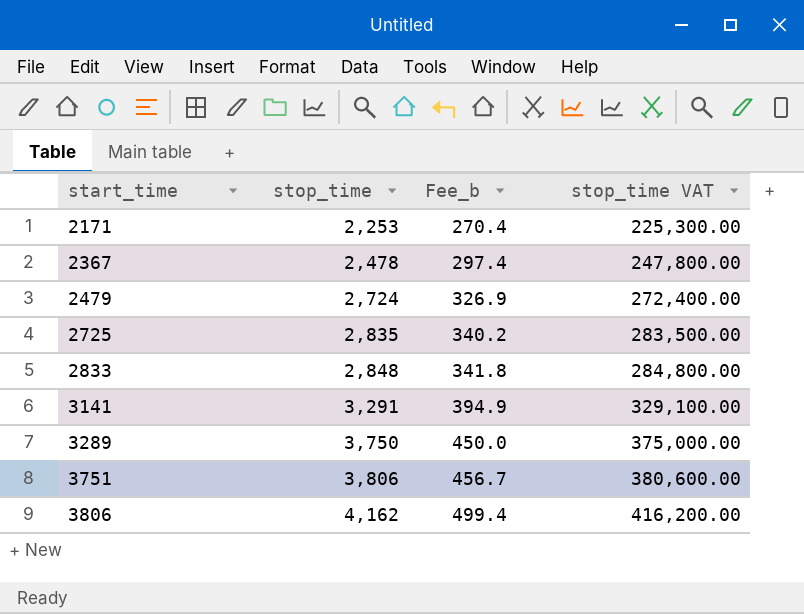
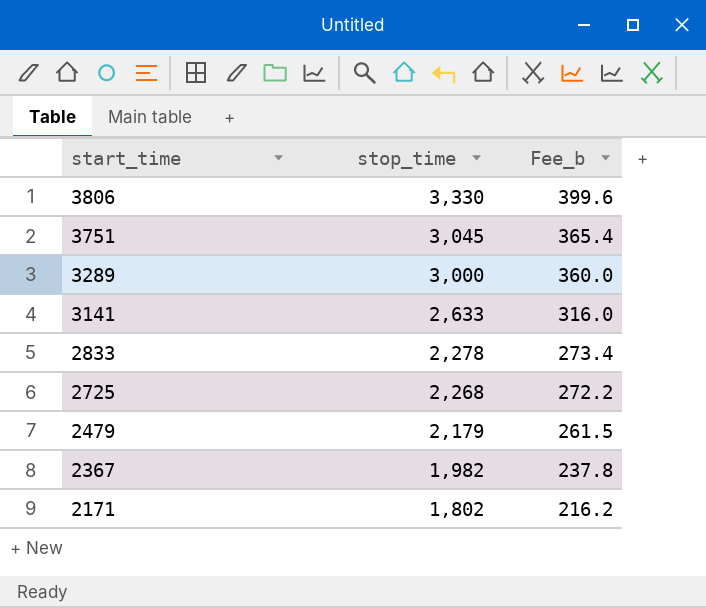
row order: start_time ascending -> start_time descending
column stop_time VAT | formula: [stop_time] * 100 -> none
3806 | stop_time: 4,162 -> 3,330
3806 | Fee_b: 499.4 -> 399.6
3751 | stop_time: 3,806 -> 3,045
3751 | Fee_b: 456.7 -> 365.4
3289 | stop_time: 3,750 -> 3,000
3289 | Fee_b: 450.0 -> 360.0
3141 | stop_time: 3,291 -> 2,633
3141 | Fee_b: 394.9 -> 316.0
2833 | stop_time: 2,848 -> 2,278
2833 | Fee_b: 341.8 -> 273.4
2725 | stop_time: 2,835 -> 2,268
2725 | Fee_b: 340.2 -> 272.2
2479 | stop_time: 2,724 -> 2,179
2479 | Fee_b: 326.9 -> 261.5
2367 | stop_time: 2,478 -> 1,982
2367 | Fee_b: 297.4 -> 237.8
2171 | stop_time: 2,253 -> 1,802
2171 | Fee_b: 270.4 -> 216.2

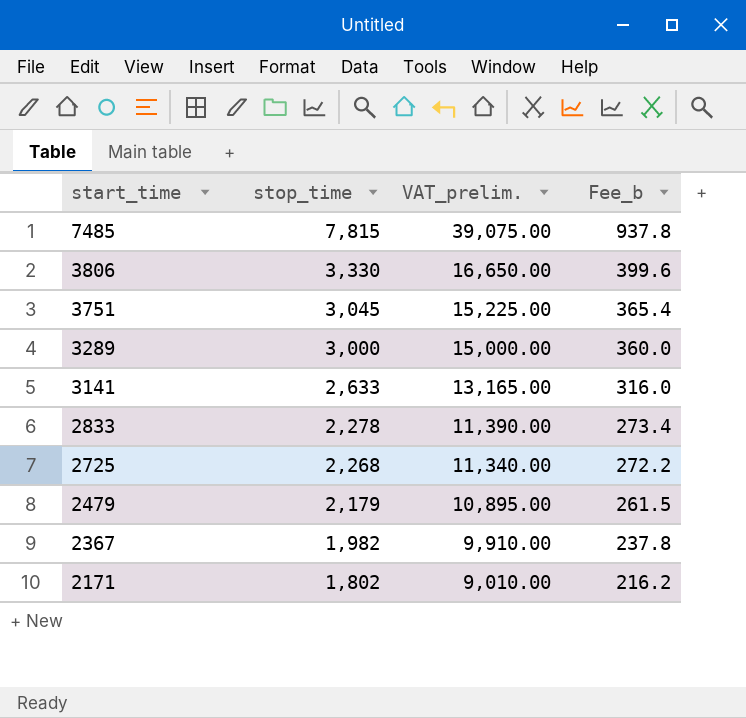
column VAT_prelim. | formula: none -> [stop_time] * 5
row 7485: none -> 7,815 | 39,075.00 | 937.8

